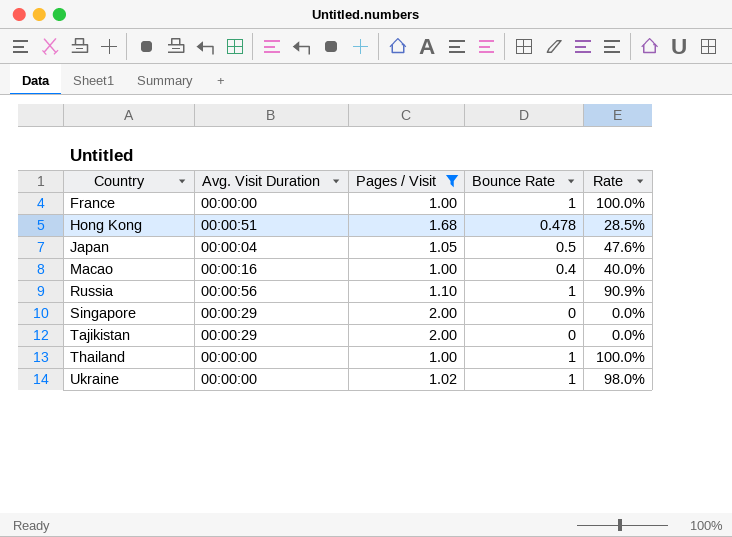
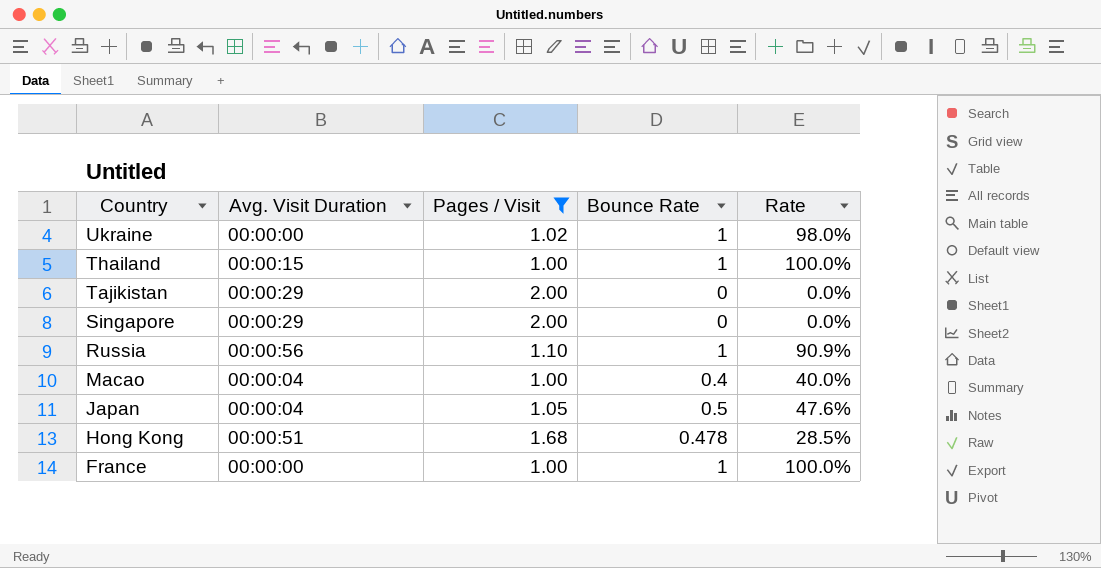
row order: Country ascending -> Country descending
Thailand | Avg. Visit Duration: 00:00:00 -> 00:00:15
Macao | Avg. Visit Duration: 00:00:16 -> 00:00:04

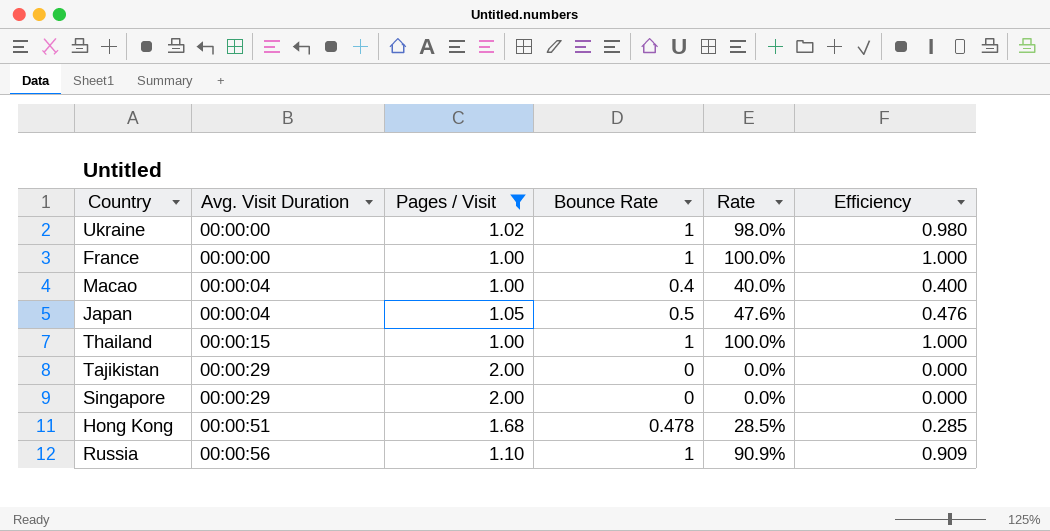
row order: Country descending -> Avg. Visit Duration ascending
column Efficiency | formula: none -> [Bounce Rate] / [Pages / Visit]

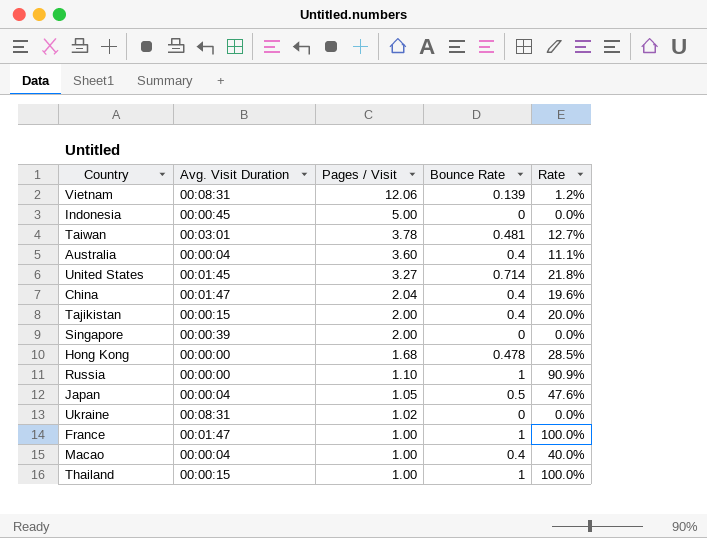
filter: Pages / Visit <= 2.00 -> none
row order: Avg. Visit Duration ascending -> Pages / Visit descending
column Efficiency | formula: [Bounce Rate] / [Pages / Visit] -> none
Tajikistan | Avg. Visit Duration: 00:00:29 -> 00:00:15
Tajikistan | Bounce Rate: 0 -> 0.4
Tajikistan | Rate: 0.0% -> 20.0%
Singapore | Avg. Visit Duration: 00:00:29 -> 00:00:39
Hong Kong | Avg. Visit Duration: 00:00:51 -> 00:00:00
Russia | Avg. Visit Duration: 00:00:56 -> 00:00:00
Ukraine | Avg. Visit Duration: 00:00:00 -> 00:08:31
Ukraine | Bounce Rate: 1 -> 0
Ukraine | Rate: 98.0% -> 0.0%
France | Avg. Visit Duration: 00:00:00 -> 00:01:47

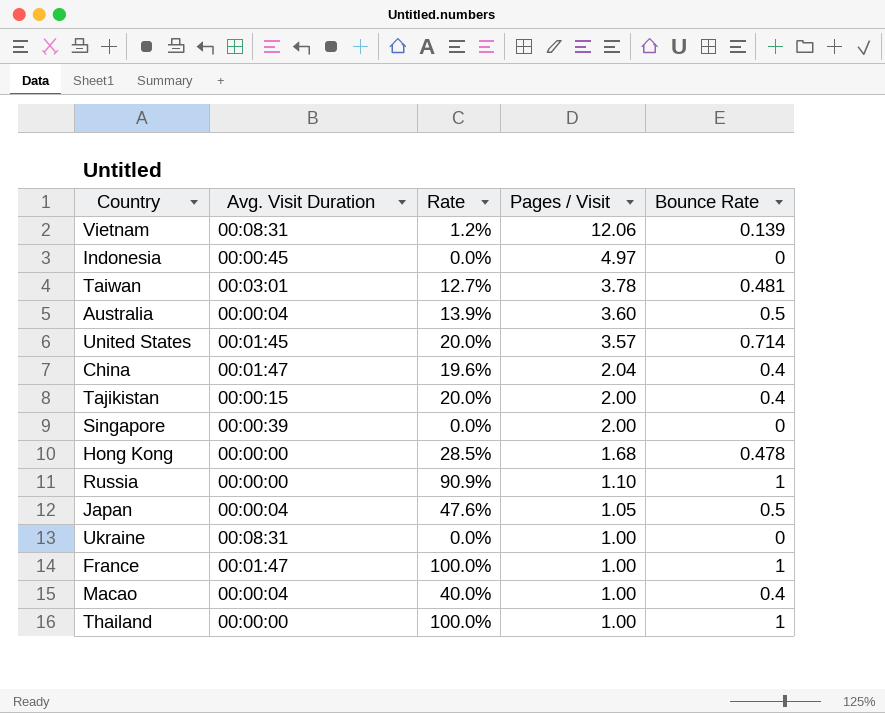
column Rate | position: 5 -> 3
Indonesia | Pages / Visit: 5.00 -> 4.97
Australia | Rate: 11.1% -> 13.9%
Australia | Bounce Rate: 0.4 -> 0.5
United States | Rate: 21.8% -> 20.0%
United States | Pages / Visit: 3.27 -> 3.57
Ukraine | Pages / Visit: 1.02 -> 1.00
Thailand | Avg. Visit Duration: 00:00:15 -> 00:00:00

